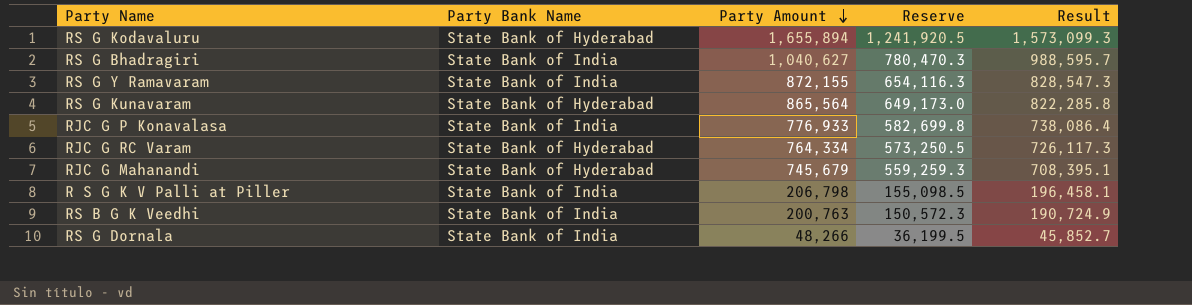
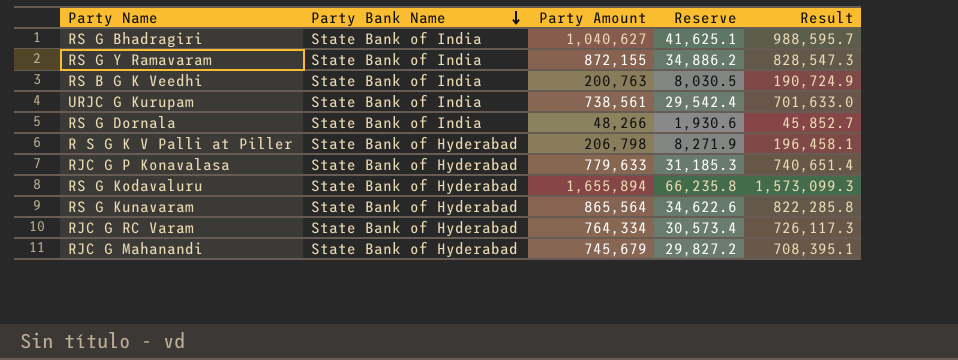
row order: Party Amount descending -> Party Bank Name descending
column Reserve | formula: [Party Amount] * 0.75 -> [Party Amount] * 0.04
row URJC G Kurupam: none -> State Bank of India | 738,561 | 29,542.4 | 701,633.0
R S G K V Palli at Piller | Party Bank Name: State Bank of India -> State Bank of Hyderabad
RJC G P Konavalasa | Party Bank Name: State Bank of India -> State Bank of Hyderabad
RJC G P Konavalasa | Party Amount: 776,933 -> 779,633
RJC G P Konavalasa | Result: 738,086.4 -> 740,651.4

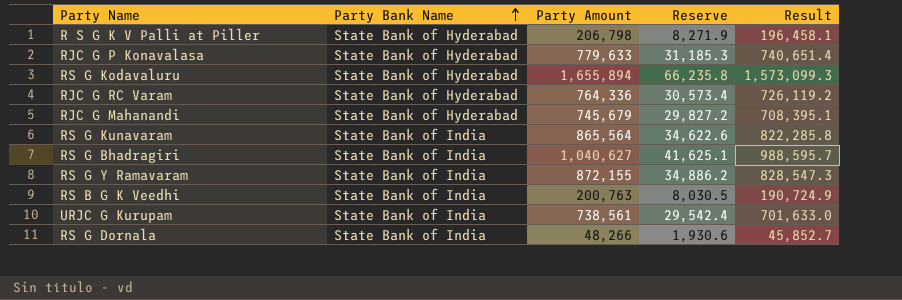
row order: Party Bank Name descending -> Party Bank Name ascending
RJC G RC Varam | Party Amount: 764,334 -> 764,336
RJC G RC Varam | Result: 726,117.3 -> 726,119.2
RS G Kunavaram | Party Bank Name: State Bank of Hyderabad -> State Bank of India

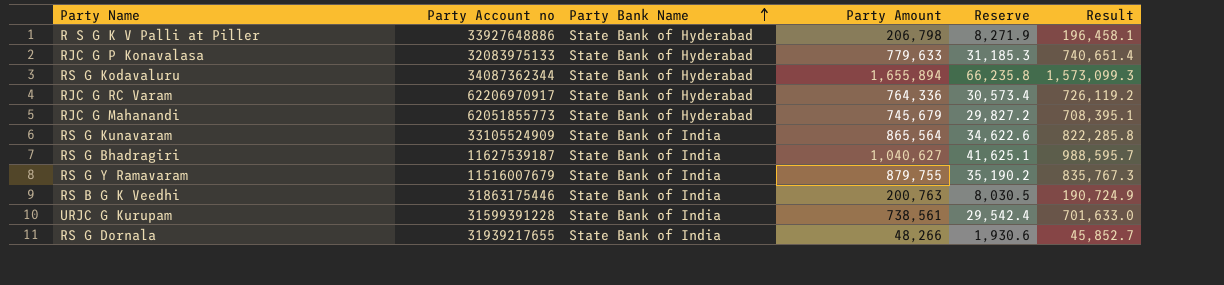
column Party Account no | position: none -> 2
RS G Y Ramavaram | Party Amount: 872,155 -> 879,755
RS G Y Ramavaram | Reserve: 34,886.2 -> 35,190.2
RS G Y Ramavaram | Result: 828,547.3 -> 835,767.3

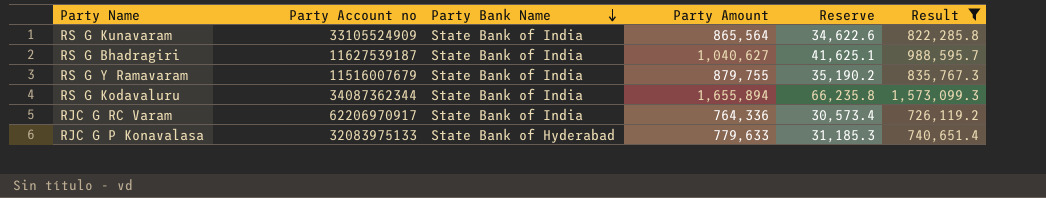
filter: none -> Result >= 726,119.2
row order: Party Bank Name ascending -> Party Bank Name descending
RS G Kodavaluru | Party Bank Name: State Bank of Hyderabad -> State Bank of India
RJC G RC Varam | Party Bank Name: State Bank of Hyderabad -> State Bank of India

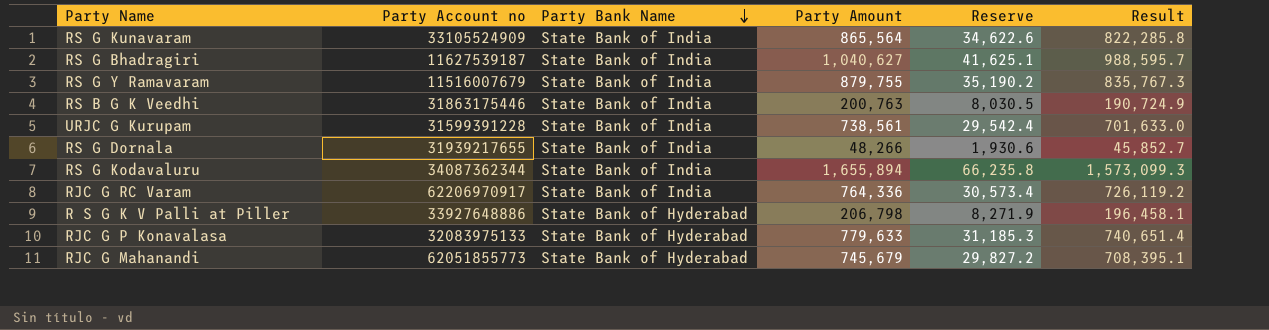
filter: Result >= 726,119.2 -> none

